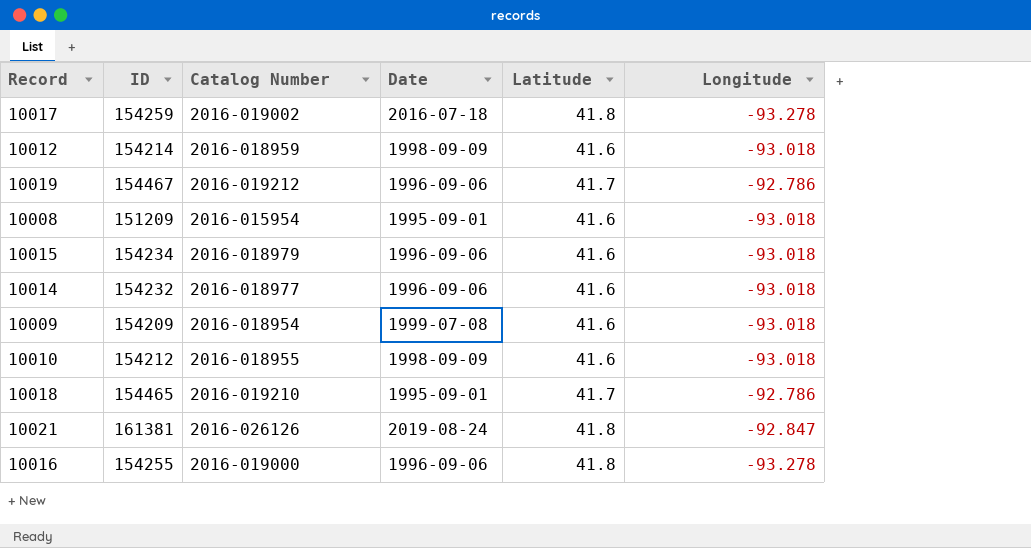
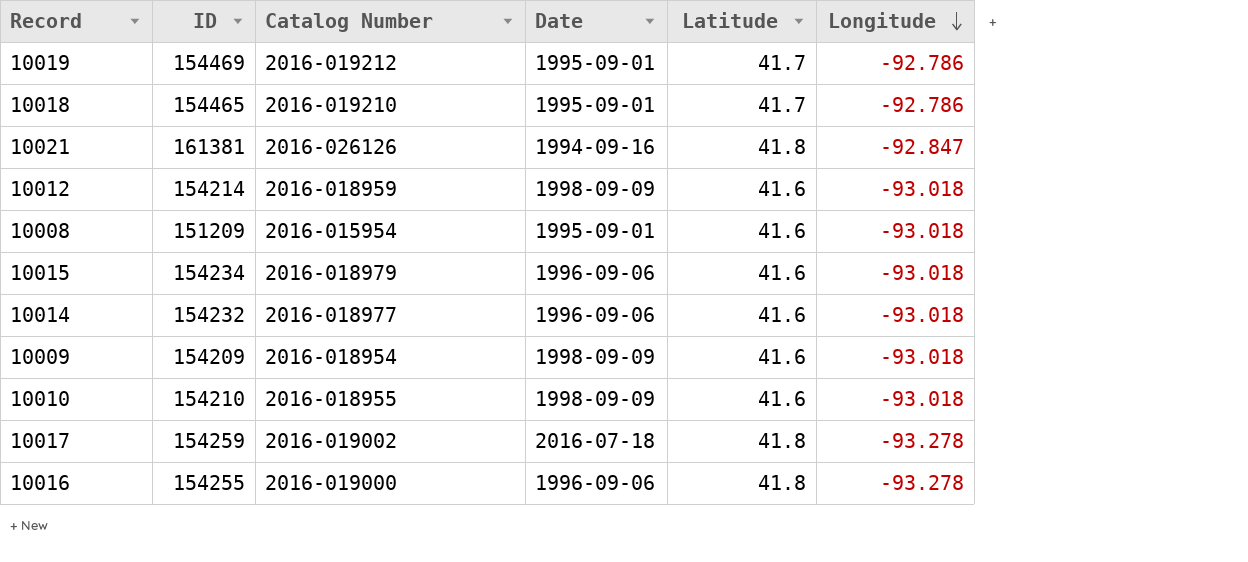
row order: none -> Longitude descending
10019 | ID: 154467 -> 154469
10019 | Date: 1996-09-06 -> 1995-09-01
10021 | Date: 2019-08-24 -> 1994-09-16
10009 | Date: 1999-07-08 -> 1998-09-09
10010 | ID: 154212 -> 154210

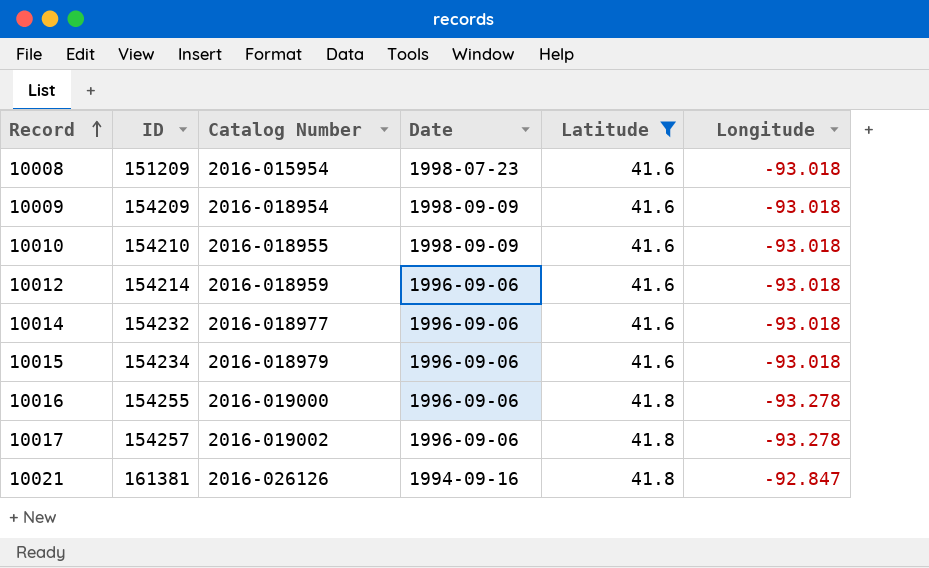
filter: none -> Latitude != 41.7
row order: Longitude descending -> Record ascending
10008 | Date: 1995-09-01 -> 1998-07-23
10012 | Date: 1998-09-09 -> 1996-09-06
10017 | ID: 154259 -> 154257
10017 | Date: 2016-07-18 -> 1996-09-06

